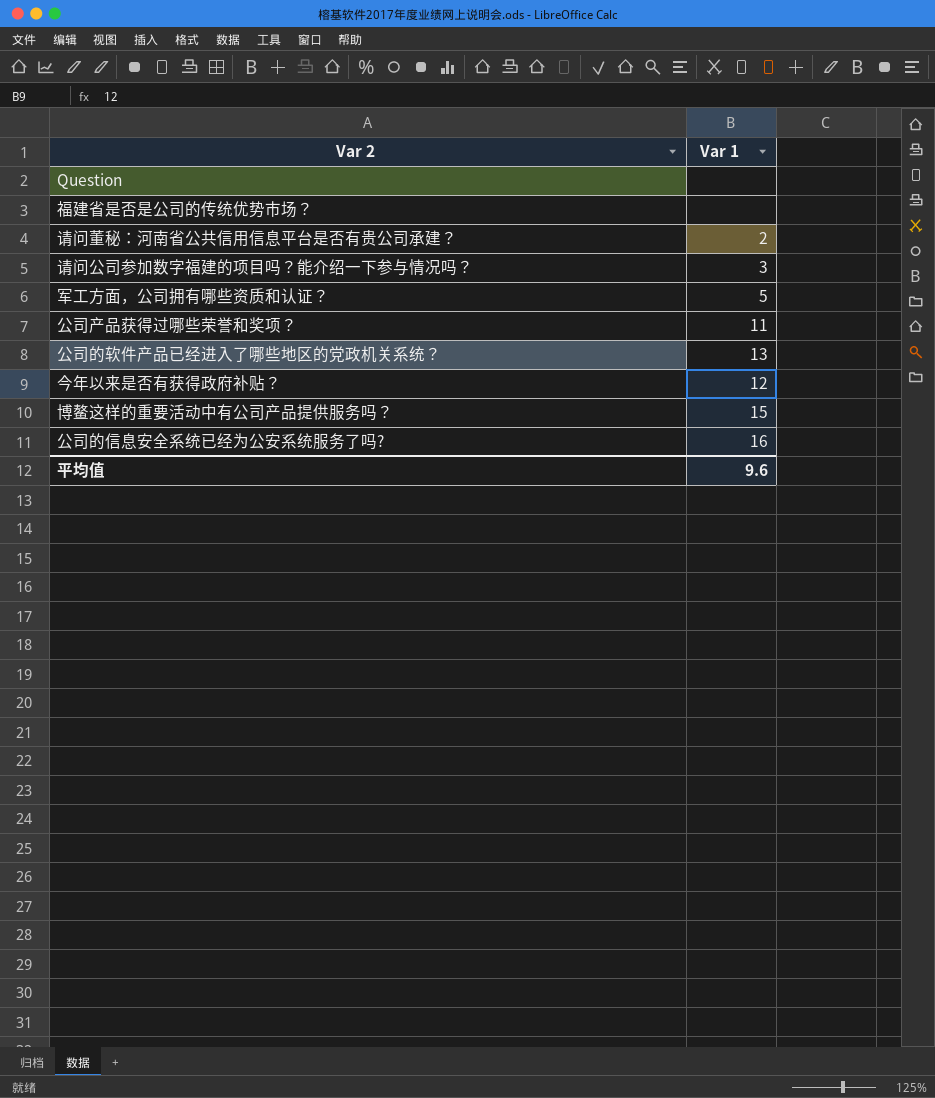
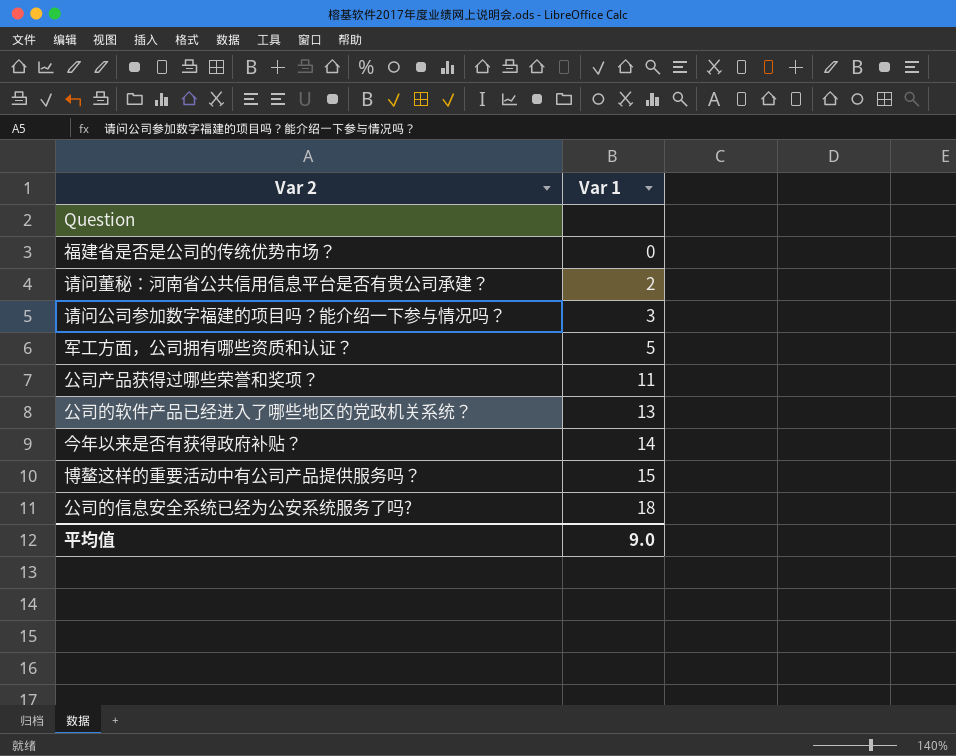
福建省是否是公司的传统优势市场？ | Var 1: none -> 0
今年以来是否有获得政府补贴？ | Var 1: 12 -> 14
公司的信息安全系统已经为公安系统服务了吗? | Var 1: 16 -> 18
平均值 | Var 1: 9.6 -> 9.0

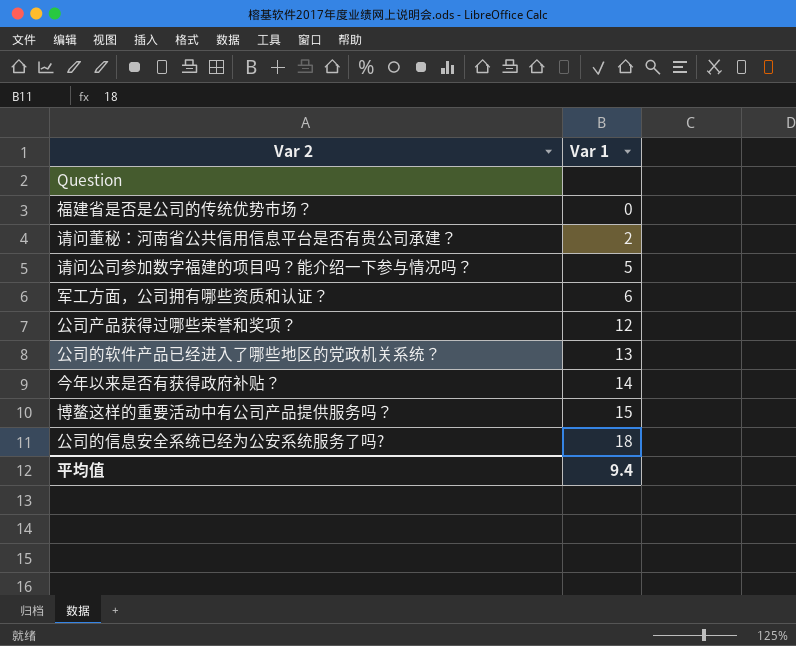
请问公司参加数字福建的项目吗？能介绍一下参与情况吗？ | Var 1: 3 -> 5
军工方面，公司拥有哪些资质和认证？ | Var 1: 5 -> 6
公司产品获得过哪些荣誉和奖项？ | Var 1: 11 -> 12
平均值 | Var 1: 9.0 -> 9.4

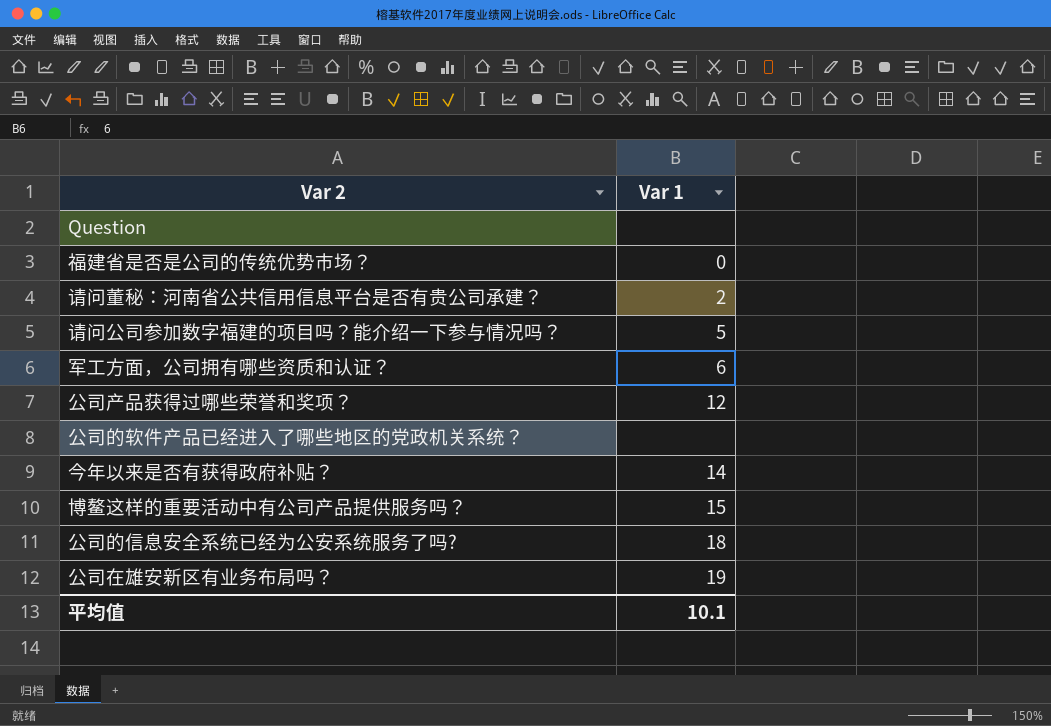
公司的软件产品已经进入了哪些地区的党政机关系统？ | Var 1: 13 -> none
row 公司在雄安新区有业务布局吗？: none -> 19
平均值 | Var 1: 9.4 -> 10.1

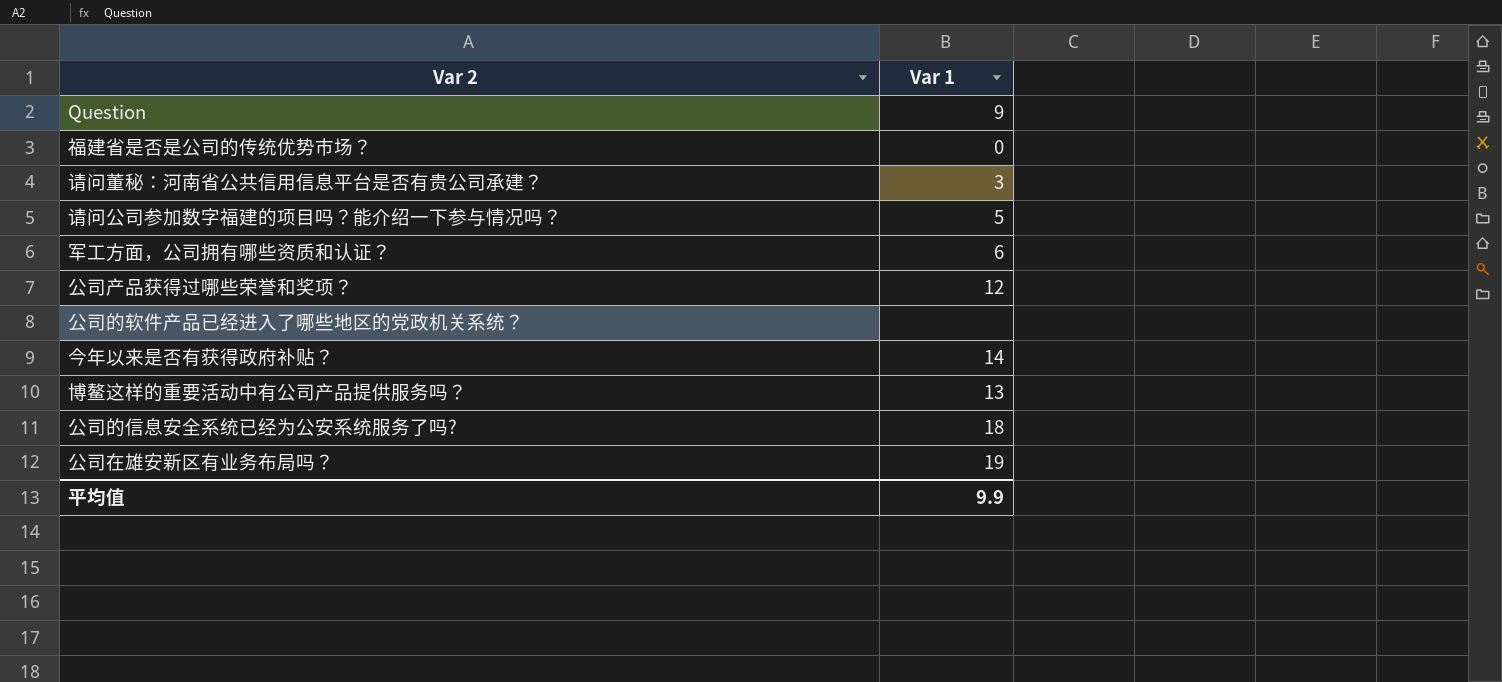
Question | Var 1: none -> 9
请问董秘：河南省公共信用信息平台是否有贵公司承建？ | Var 1: 2 -> 3
博鳌这样的重要活动中有公司产品提供服务吗？ | Var 1: 15 -> 13
平均值 | Var 1: 10.1 -> 9.9

